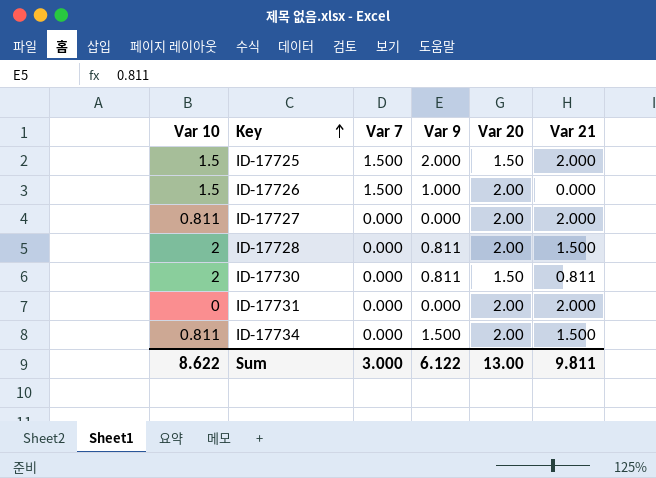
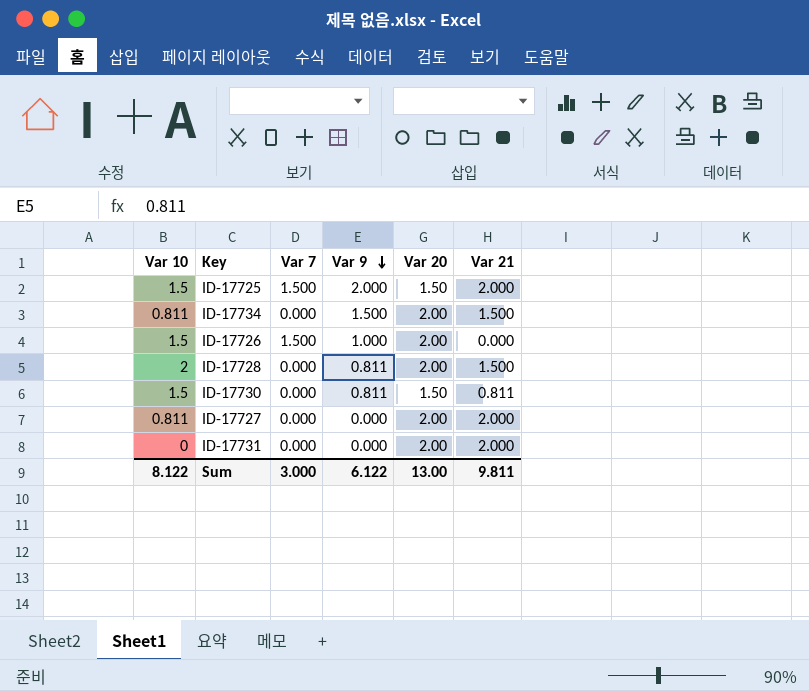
row order: Key ascending -> Var 9 descending
ID-17730 | Var 10: 2 -> 1.5
Sum | Var 10: 8.622 -> 8.122

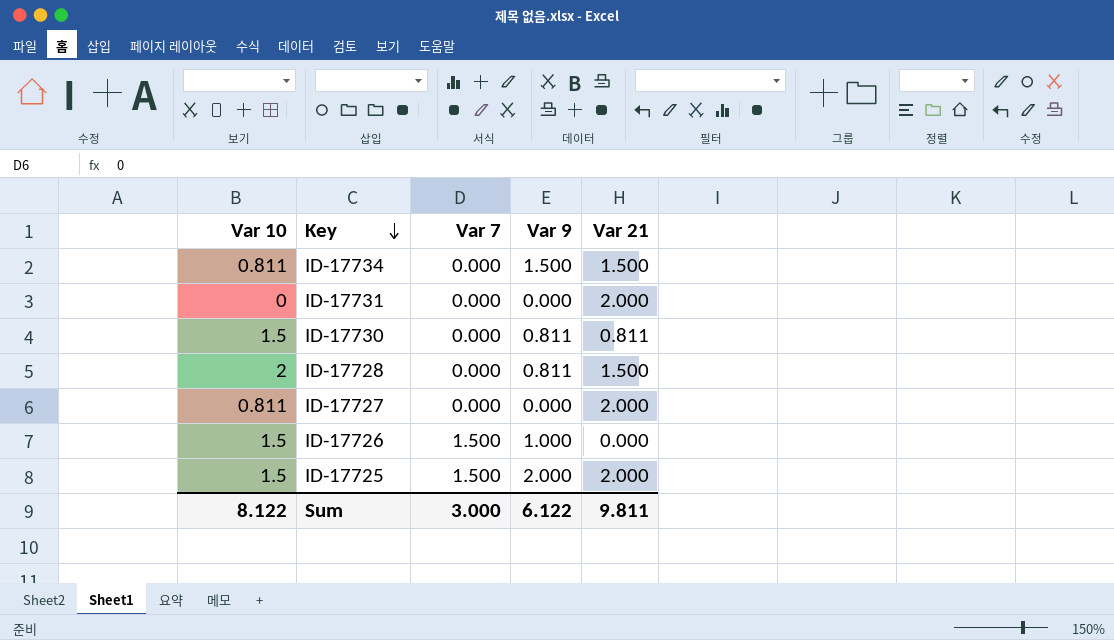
row order: Var 9 descending -> Key descending
column Var 20 | position: 5 -> none

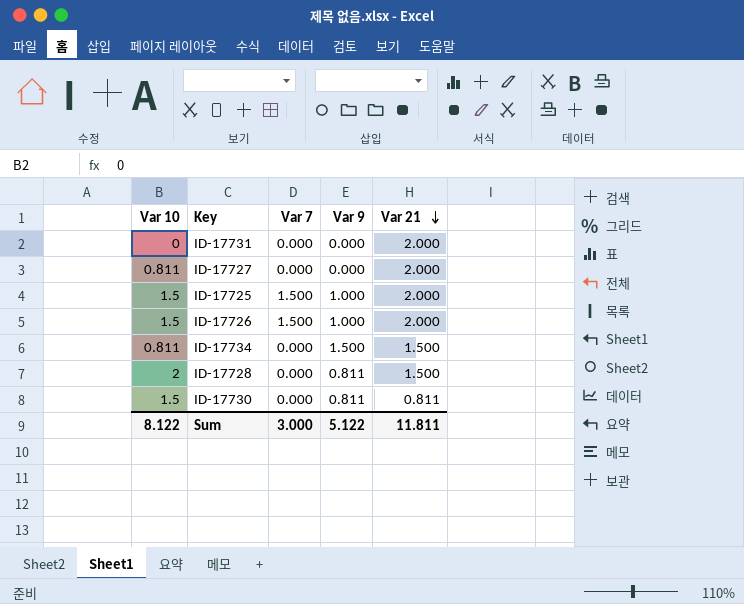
row order: Key descending -> Var 21 descending
ID-17725 | Var 9: 2.000 -> 1.000
ID-17726 | Var 21: 0.000 -> 2.000
Sum | Var 9: 6.122 -> 5.122
Sum | Var 21: 9.811 -> 11.811

